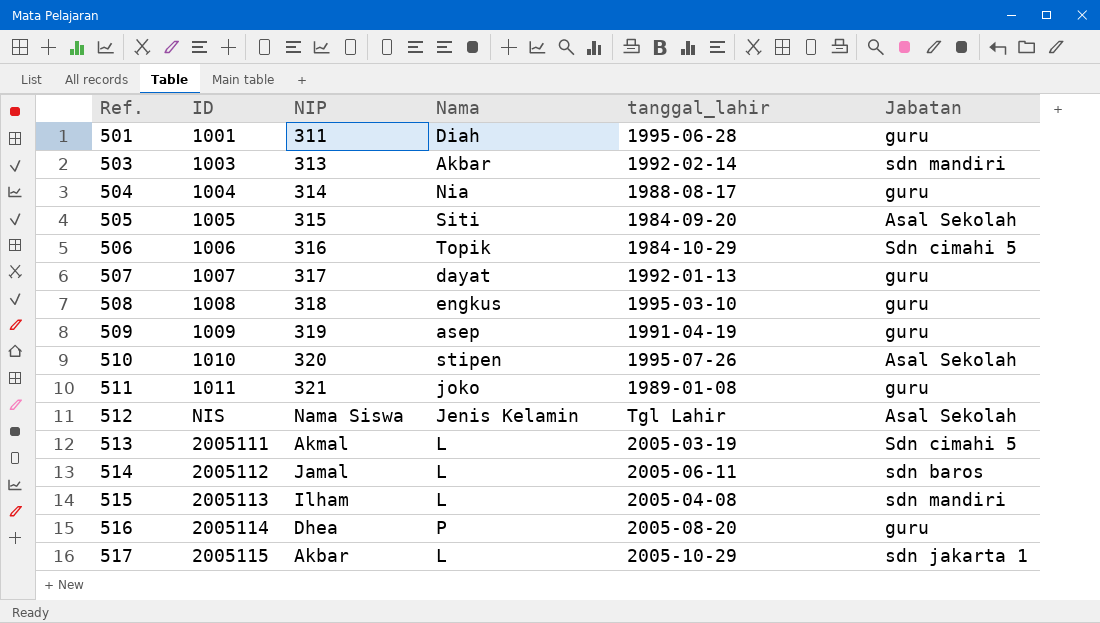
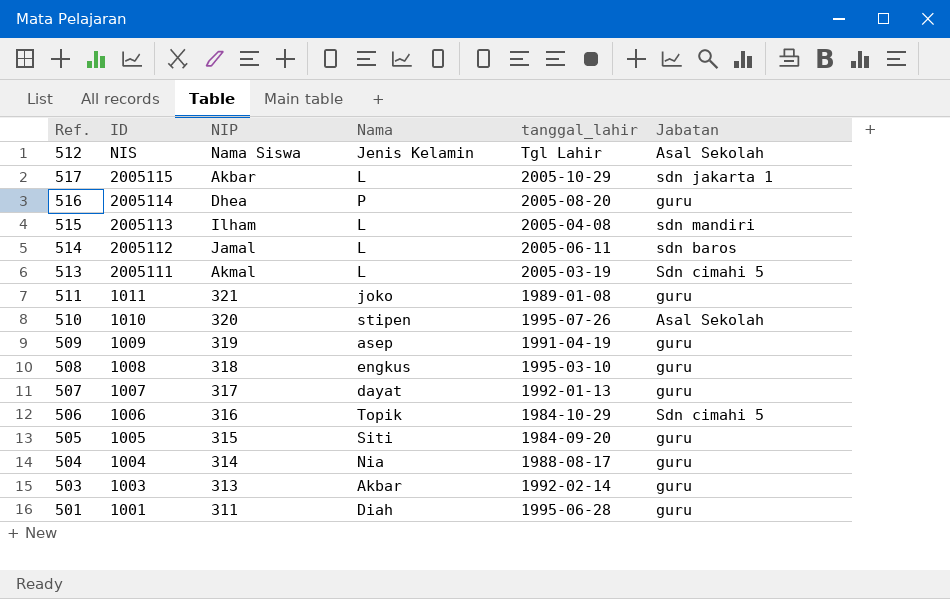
row order: Ref. ascending -> ID descending
505 | Jabatan: Asal Sekolah -> guru
503 | Jabatan: sdn mandiri -> guru

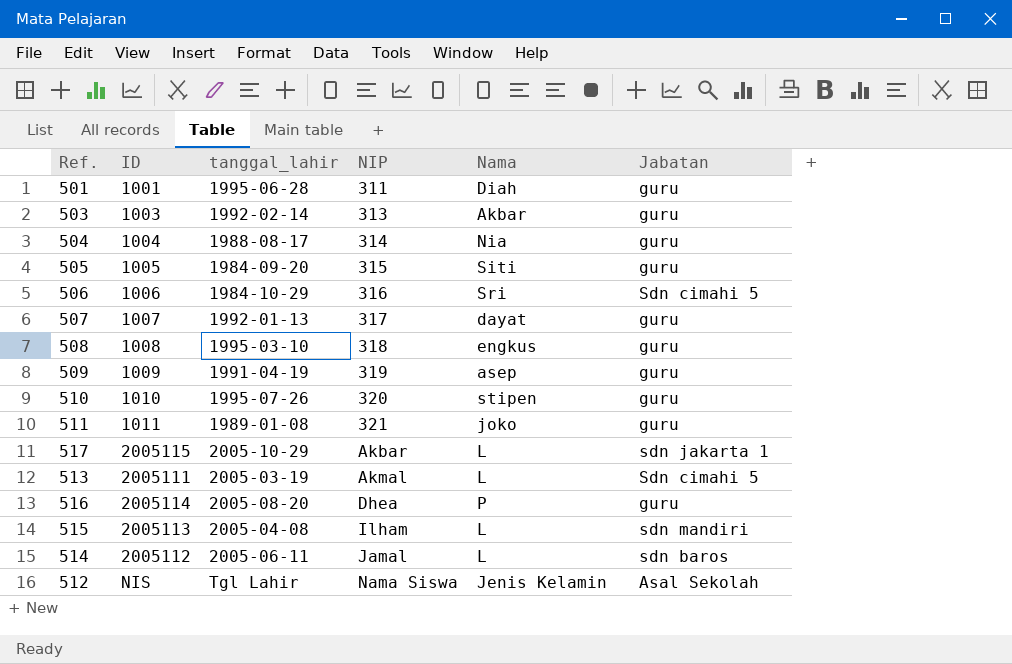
row order: ID descending -> NIP ascending
column tanggal_lahir | position: 5 -> 3
506 | Nama: Topik -> Sri
510 | Jabatan: Asal Sekolah -> guru

